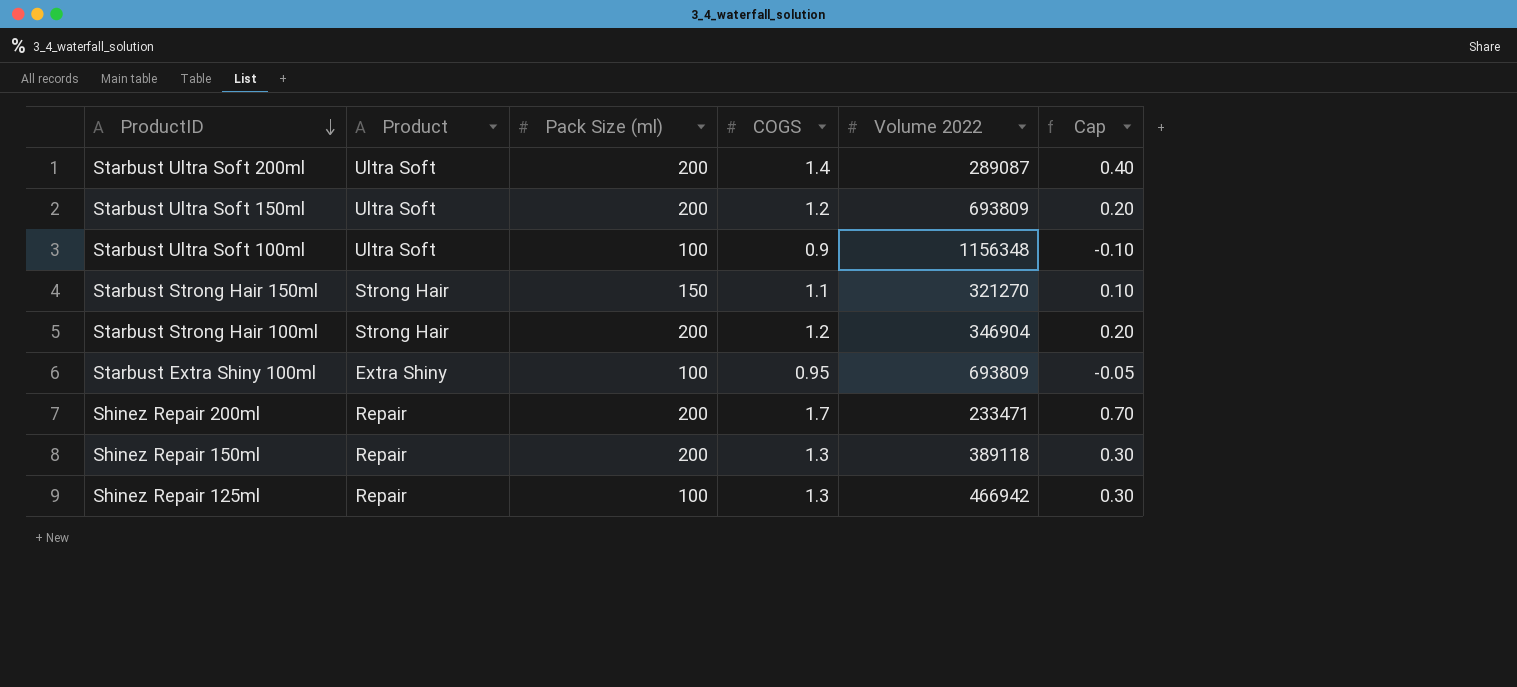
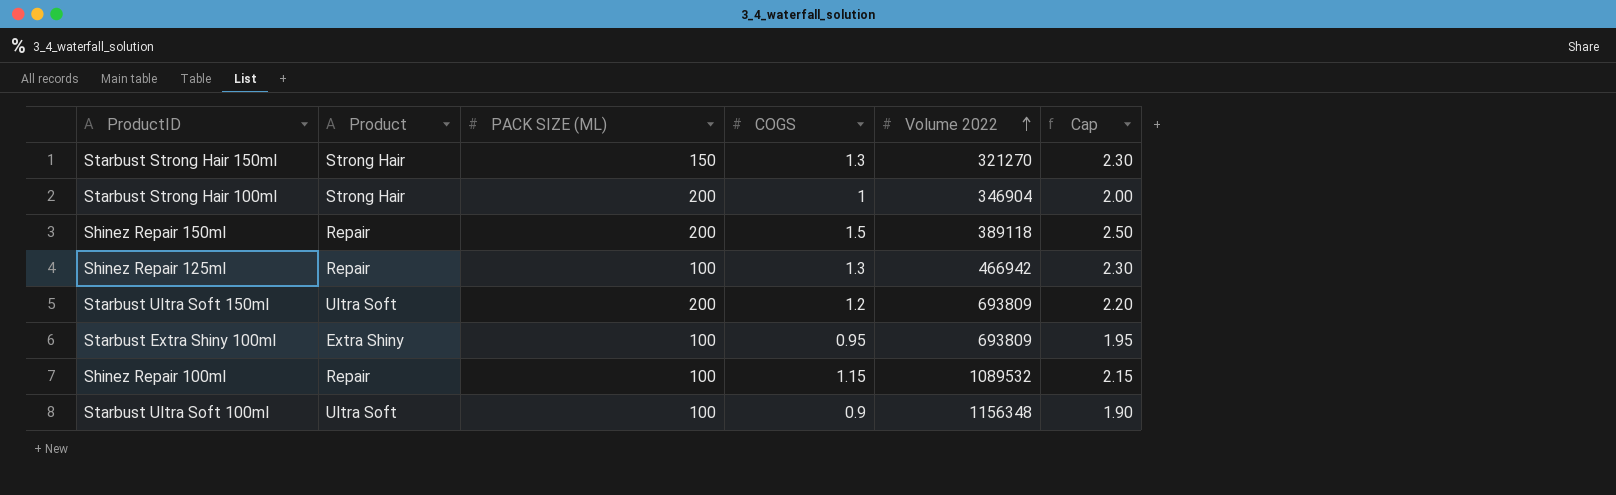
row order: ProductID descending -> Volume 2022 ascending
column name: Pack Size (ml) -> PACK SIZE (ML)
column Cap | formula: [COGS] - 1 -> [COGS] + 1
row Starbust Ultra Soft 200ml: Ultra Soft | 200 | 1.4 | 289087 | 0.40 -> none
row Shinez Repair 200ml: Repair | 200 | 1.7 | 233471 | 0.70 -> none
Starbust Strong Hair 150ml | COGS: 1.1 -> 1.3
Starbust Strong Hair 100ml | COGS: 1.2 -> 1
Shinez Repair 150ml | COGS: 1.3 -> 1.5
row Shinez Repair 100ml: none -> Repair | 100 | 1.15 | 1089532 | 2.15

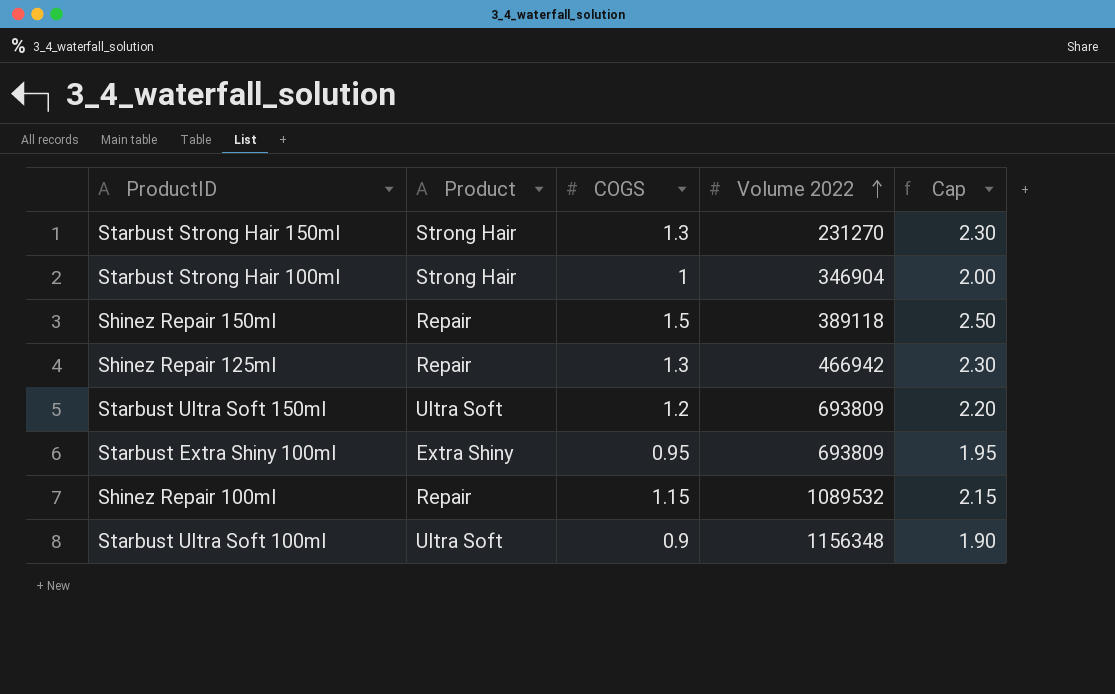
column PACK SIZE (ML) | position: 3 -> none
Starbust Strong Hair 150ml | Volume 2022: 321270 -> 231270

